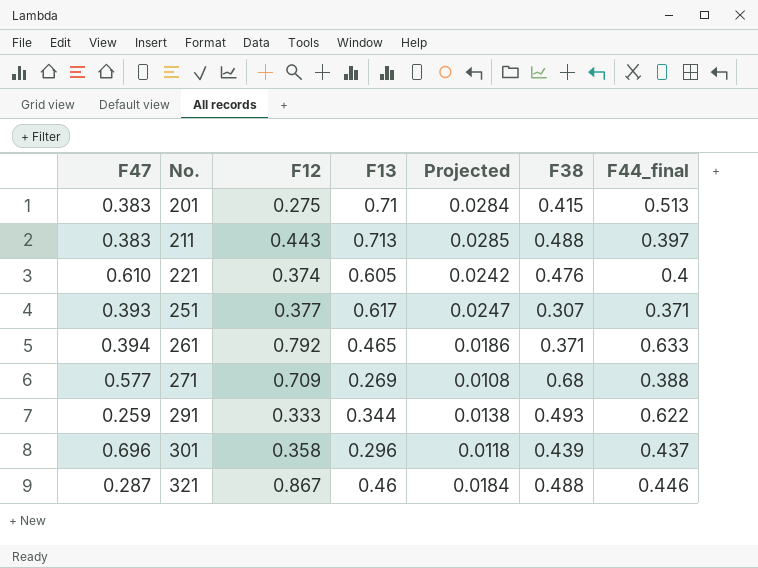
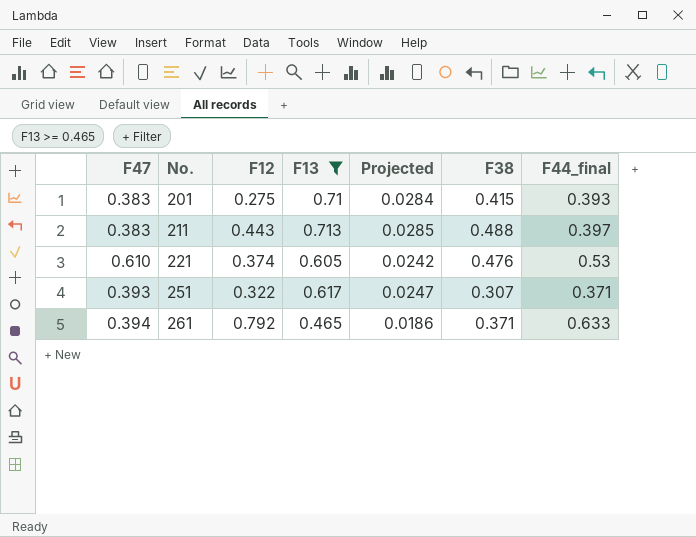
filter: none -> F13 >= 0.465
201 | F44_final: 0.513 -> 0.393
221 | F44_final: 0.4 -> 0.53
251 | F12: 0.377 -> 0.322

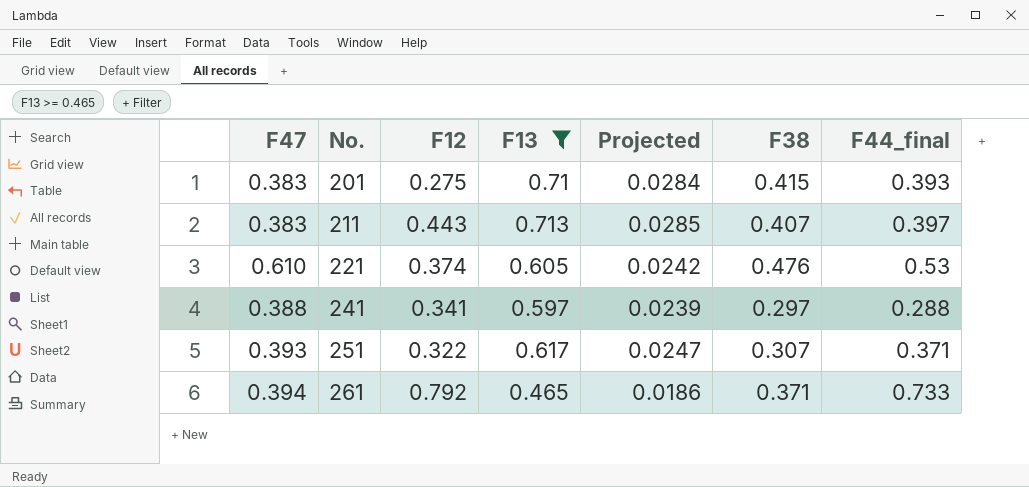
211 | F38: 0.488 -> 0.407
row 241: none -> 0.388 | 0.341 | 0.597 | 0.0239 | 0.297 | 0.288
261 | F44_final: 0.633 -> 0.733

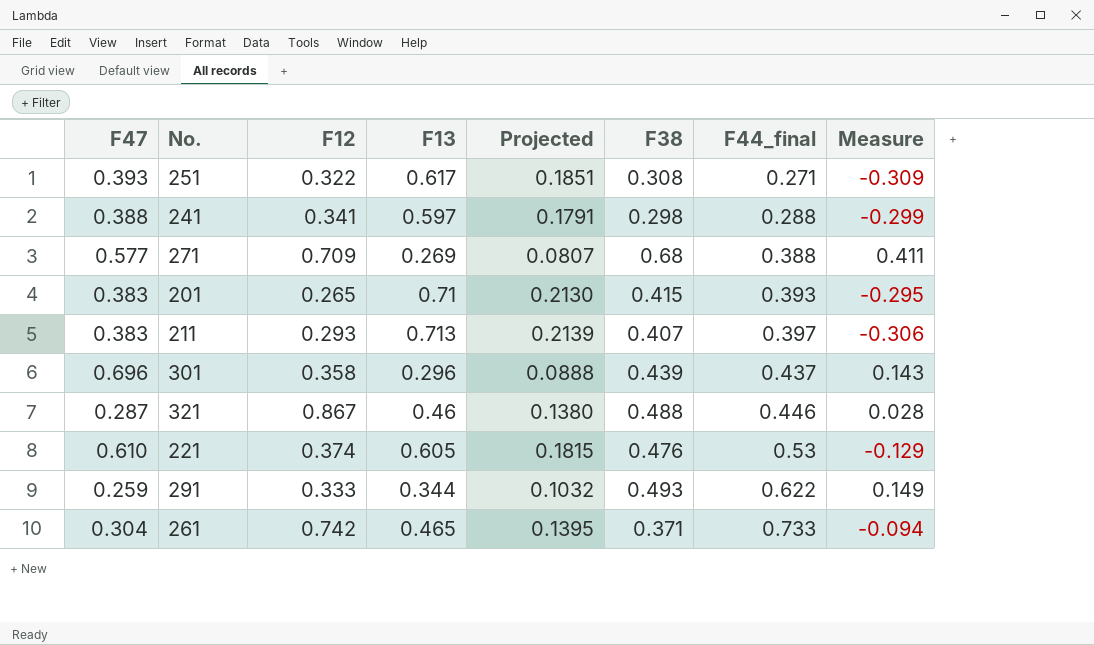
filter: F13 >= 0.465 -> none
row order: No. ascending -> F44_final ascending
column Projected | formula: [F13] * 0.04 -> [F13] * 0.3
column Measure | formula: none -> [F38] - [F13]
251 | F38: 0.307 -> 0.308
251 | F44_final: 0.371 -> 0.271
241 | F38: 0.297 -> 0.298
201 | F12: 0.275 -> 0.265
211 | F12: 0.443 -> 0.293
261 | F47: 0.394 -> 0.304
261 | F12: 0.792 -> 0.742

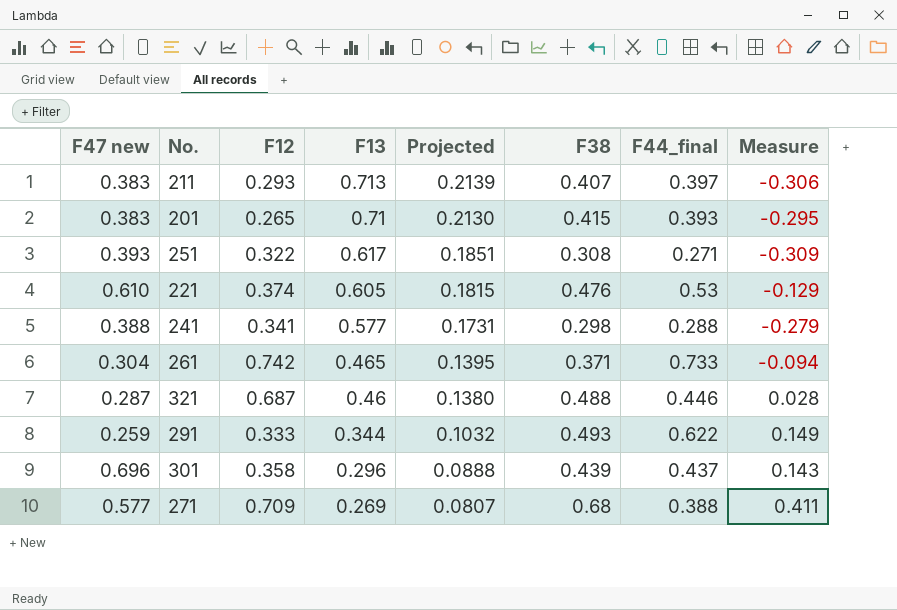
row order: F44_final ascending -> F13 descending
column name: F47 -> F47 new
241 | F13: 0.597 -> 0.577
241 | Projected: 0.1791 -> 0.1731
241 | Measure: -0.299 -> -0.279
321 | F12: 0.867 -> 0.687

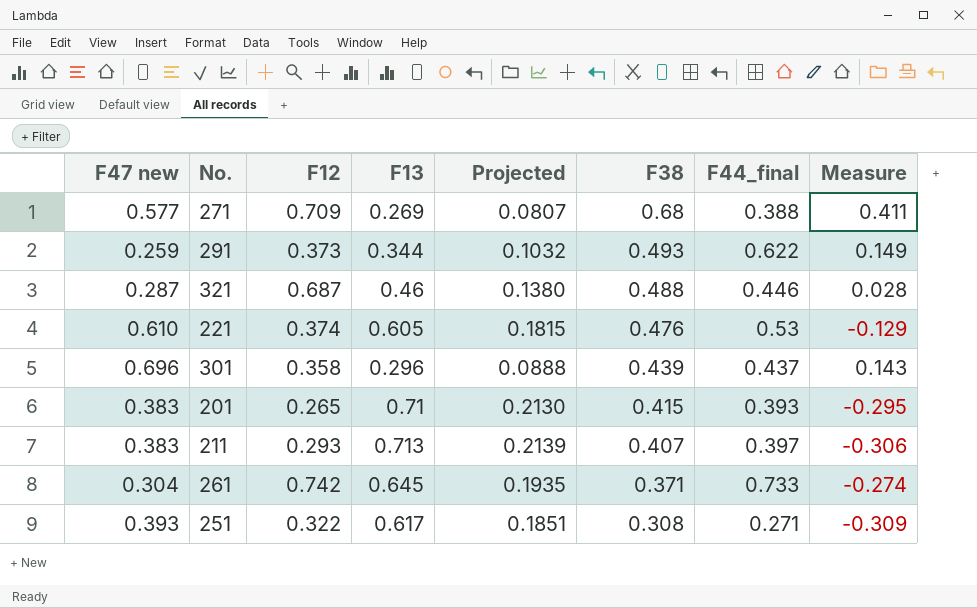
row order: F13 descending -> F38 descending
row 241: 0.388 | 0.341 | 0.577 | 0.1731 | 0.298 | 0.288 | -0.279 -> none
291 | F12: 0.333 -> 0.373
261 | F13: 0.465 -> 0.645
261 | Projected: 0.1395 -> 0.1935
261 | Measure: -0.094 -> -0.274

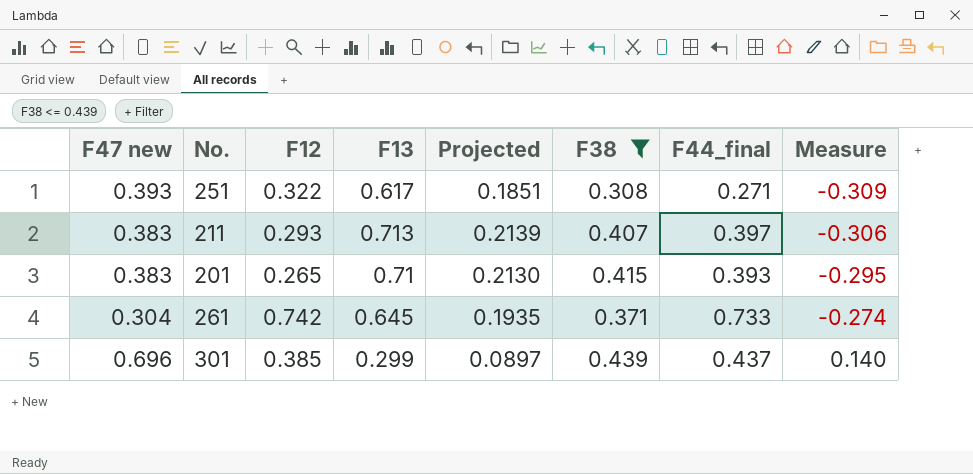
filter: none -> F38 <= 0.439
row order: F38 descending -> Measure ascending
301 | F12: 0.358 -> 0.385
301 | F13: 0.296 -> 0.299
301 | Projected: 0.0888 -> 0.0897
301 | Measure: 0.143 -> 0.140

